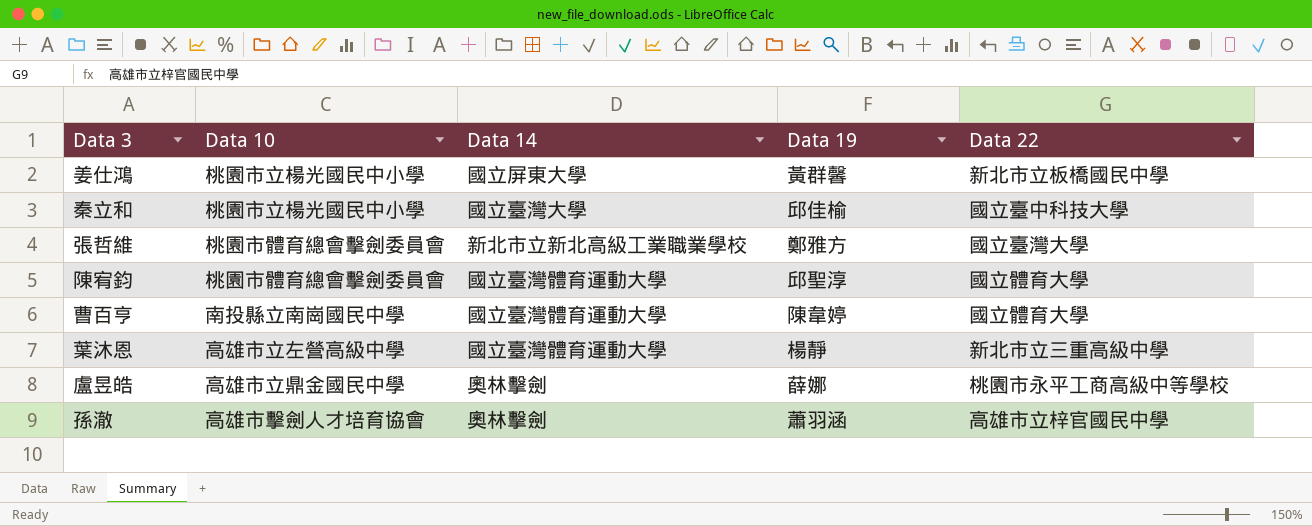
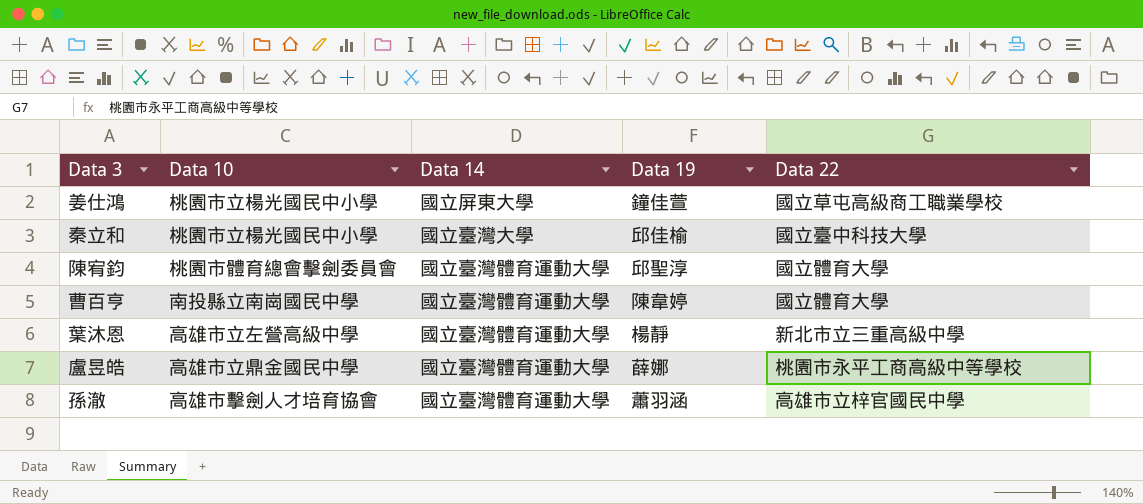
row 張哲維: 桃園市體育總會擊劍委員會 | 新北市立新北高級工業職業學校 | 鄭雅方 | 國立臺灣大學 -> none
姜仕鴻 | Data 19: 黃群馨 -> 鐘佳萱
姜仕鴻 | Data 22: 新北市立板橋國民中學 -> 國立草屯高級商工職業學校
盧昱皓 | Data 14: 奧林擊劍 -> 國立臺灣體育運動大學
孫澈 | Data 14: 奧林擊劍 -> 國立臺灣體育運動大學

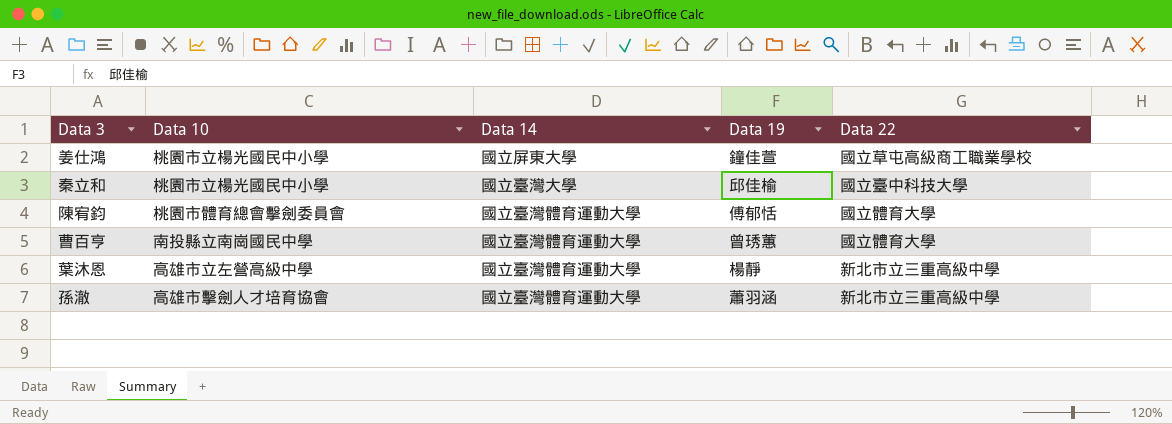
row 盧昱皓: 高雄市立鼎金國民中學 | 國立臺灣體育運動大學 | 薛娜 | 桃園市永平工商高級中等學校 -> none
陳宥鈞 | Data 19: 邱聖淳 -> 傅郁恬
曹百亨 | Data 19: 陳韋婷 -> 曾琇蕙
孫澈 | Data 22: 高雄市立梓官國民中學 -> 新北市立三重高級中學

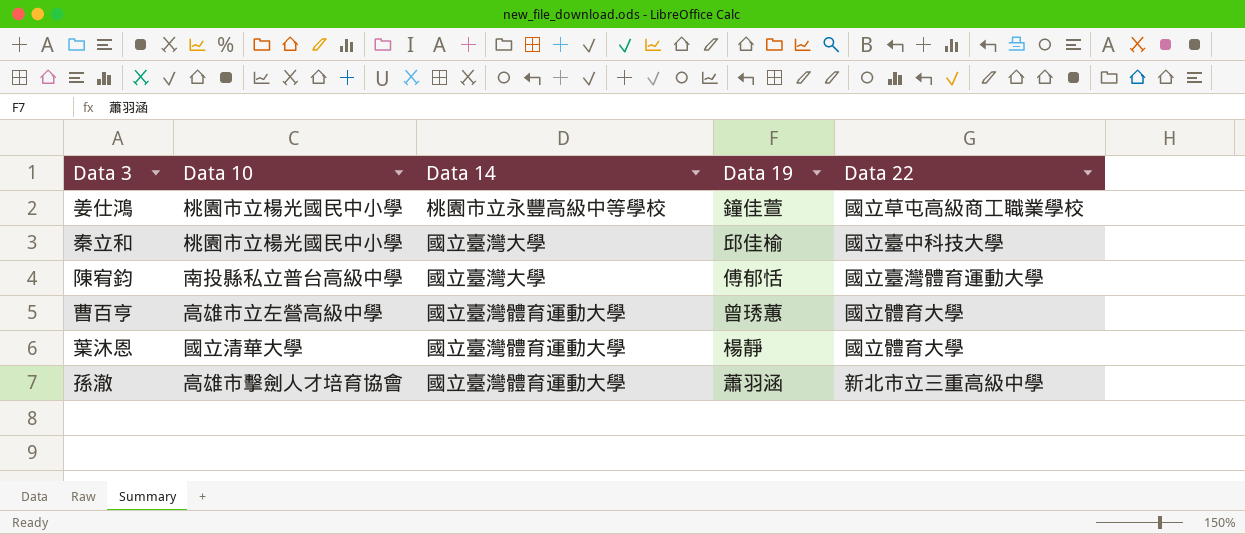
姜仕鴻 | Data 14: 國立屏東大學 -> 桃園市立永豐高級中等學校
陳宥鈞 | Data 10: 桃園市體育總會擊劍委員會 -> 南投縣私立普台高級中學
陳宥鈞 | Data 14: 國立臺灣體育運動大學 -> 國立臺灣大學
陳宥鈞 | Data 22: 國立體育大學 -> 國立臺灣體育運動大學
曹百亨 | Data 10: 南投縣立南崗國民中學 -> 高雄市立左營高級中學
葉沐恩 | Data 10: 高雄市立左營高級中學 -> 國立清華大學
葉沐恩 | Data 22: 新北市立三重高級中學 -> 國立體育大學

